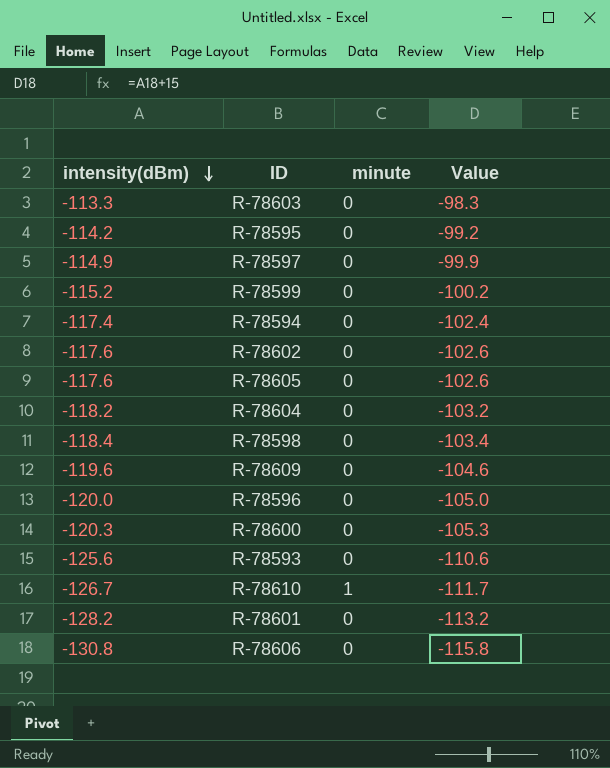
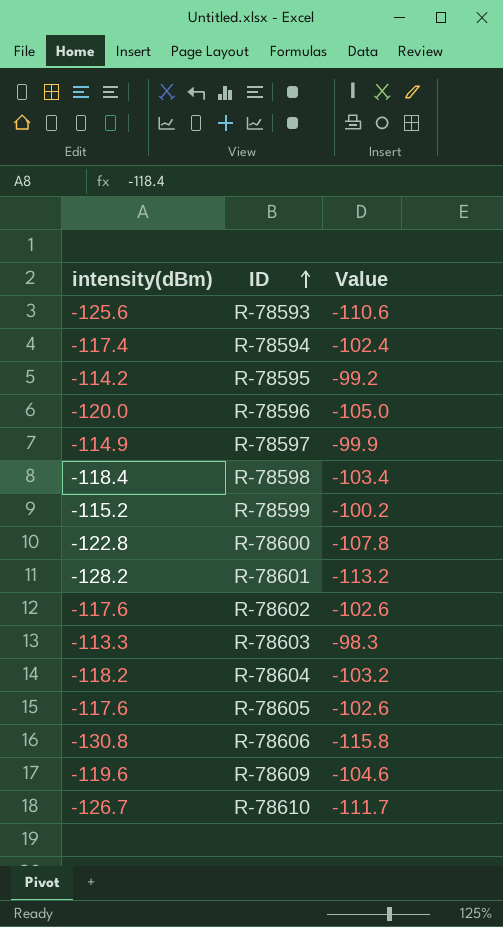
row order: intensity(dBm) descending -> ID ascending
column minute | position: 3 -> none
R-78600 | intensity(dBm): -120.3 -> -122.8
R-78600 | Value: -105.3 -> -107.8

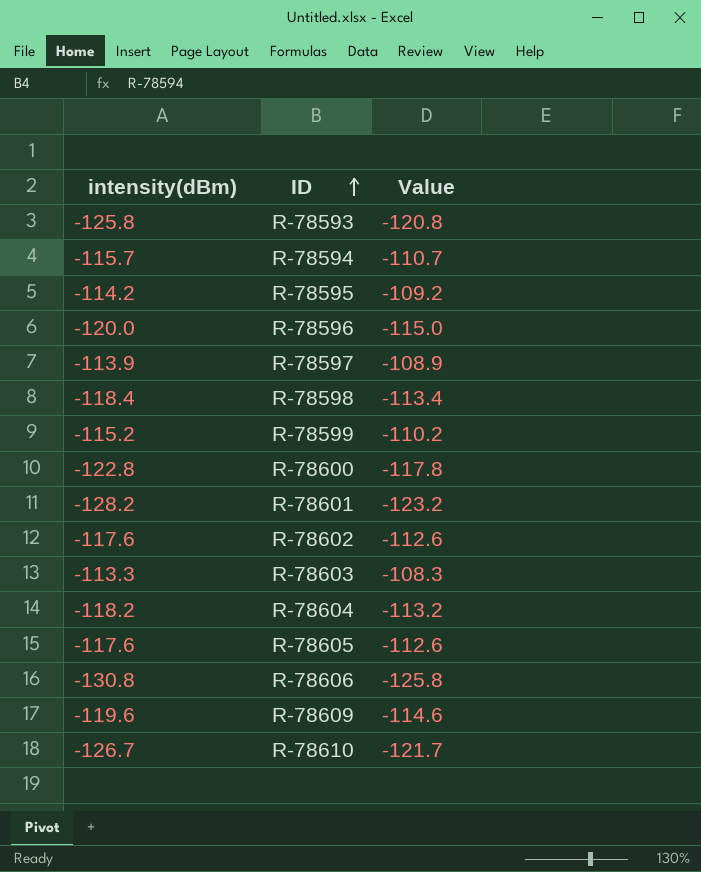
column Value | formula: [intensity(dBm)] + 15 -> [intensity(dBm)] + 5
R-78593 | intensity(dBm): -125.6 -> -125.8
R-78594 | intensity(dBm): -117.4 -> -115.7
R-78597 | intensity(dBm): -114.9 -> -113.9

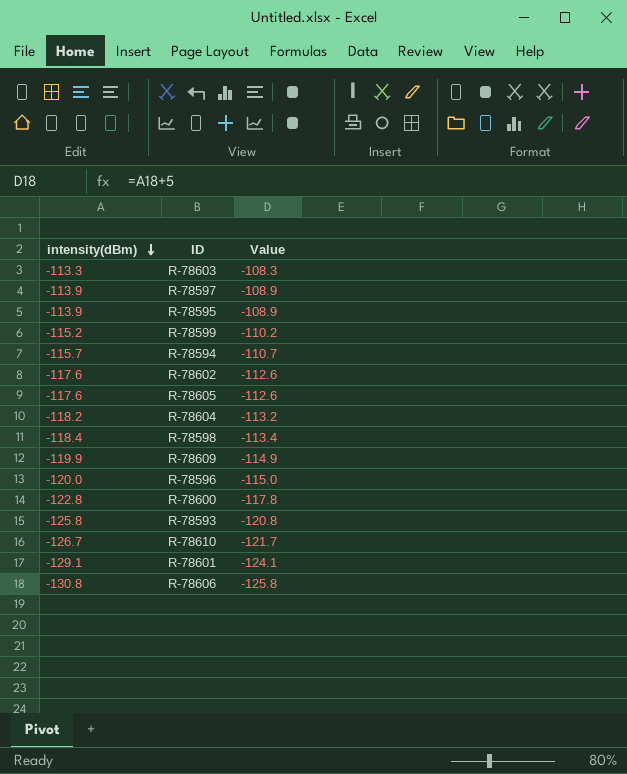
row order: ID ascending -> intensity(dBm) descending
R-78595 | intensity(dBm): -114.2 -> -113.9
R-78595 | Value: -109.2 -> -108.9
R-78609 | intensity(dBm): -119.6 -> -119.9
R-78609 | Value: -114.6 -> -114.9
R-78601 | intensity(dBm): -128.2 -> -129.1
R-78601 | Value: -123.2 -> -124.1

